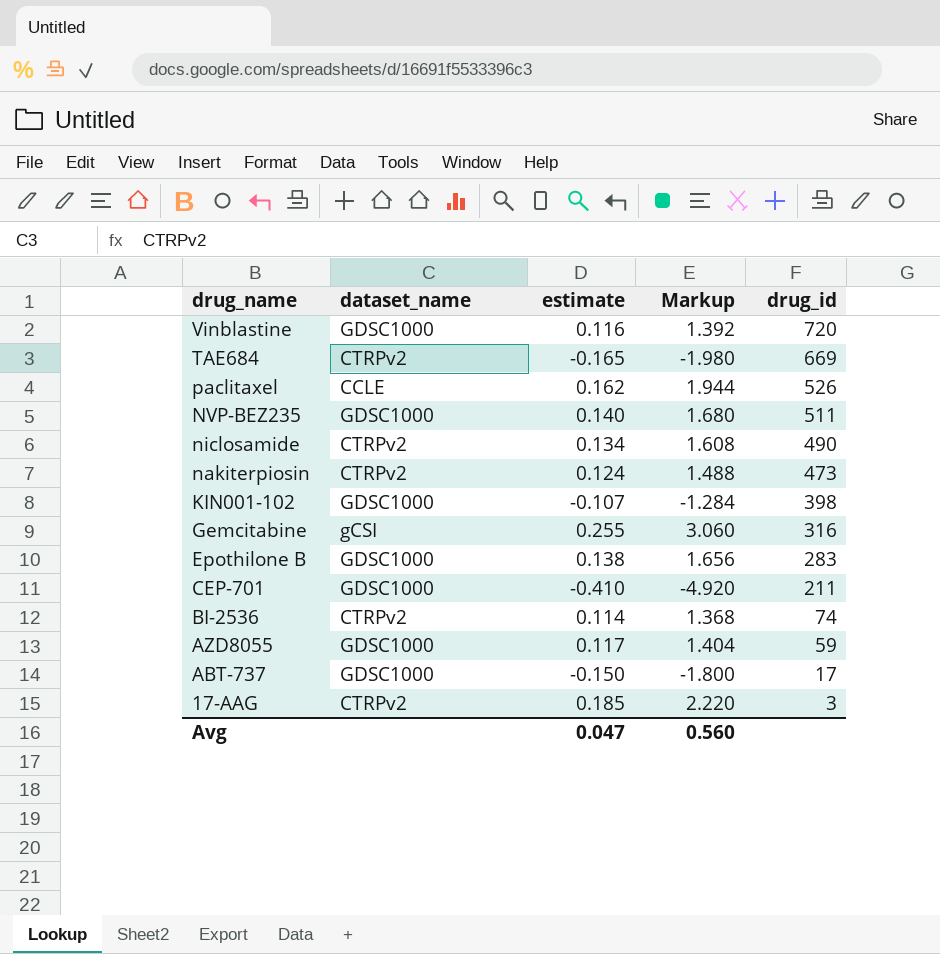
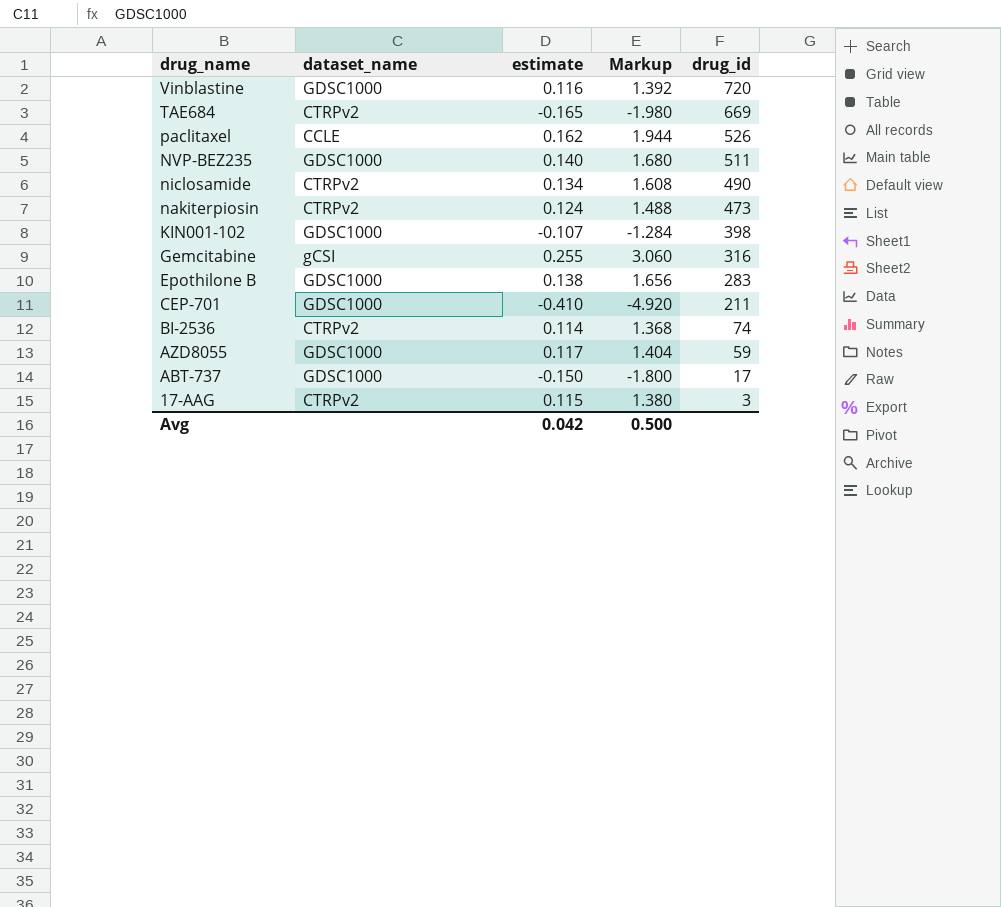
17-AAG | estimate: 0.185 -> 0.115
17-AAG | Markup: 2.220 -> 1.380
Avg | estimate: 0.047 -> 0.042
Avg | Markup: 0.560 -> 0.500

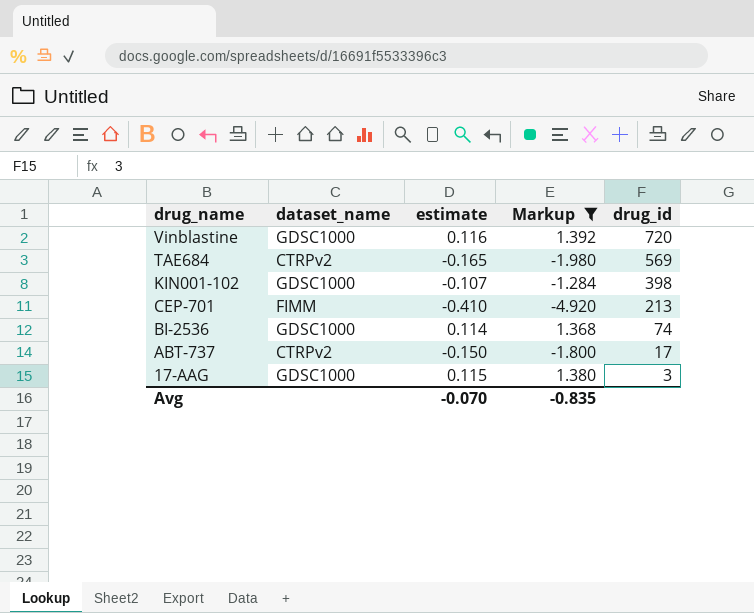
filter: none -> Markup <= 1.392
TAE684 | drug_id: 669 -> 569
CEP-701 | dataset_name: GDSC1000 -> FIMM
CEP-701 | drug_id: 211 -> 213
BI-2536 | dataset_name: CTRPv2 -> GDSC1000
ABT-737 | dataset_name: GDSC1000 -> CTRPv2
17-AAG | dataset_name: CTRPv2 -> GDSC1000
Avg | estimate: 0.042 -> -0.070
Avg | Markup: 0.500 -> -0.835

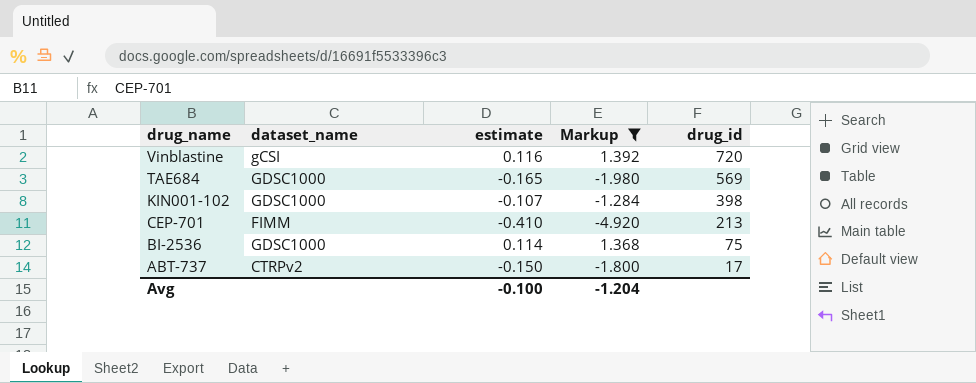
row 17-AAG: GDSC1000 | 0.115 | 1.380 | 3 -> none
Vinblastine | dataset_name: GDSC1000 -> gCSI
TAE684 | dataset_name: CTRPv2 -> GDSC1000
BI-2536 | drug_id: 74 -> 75
Avg | estimate: -0.070 -> -0.100
Avg | Markup: -0.835 -> -1.204

